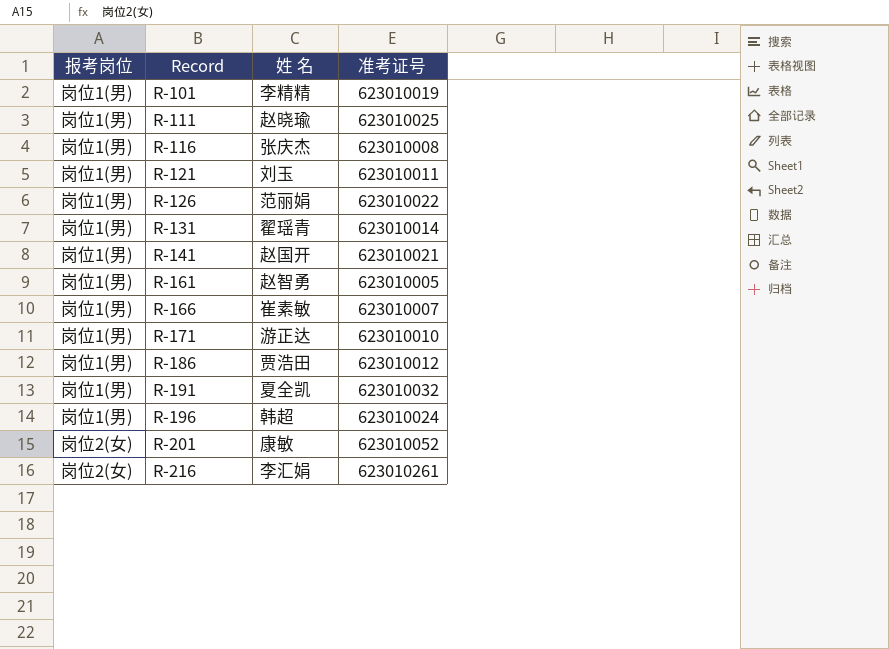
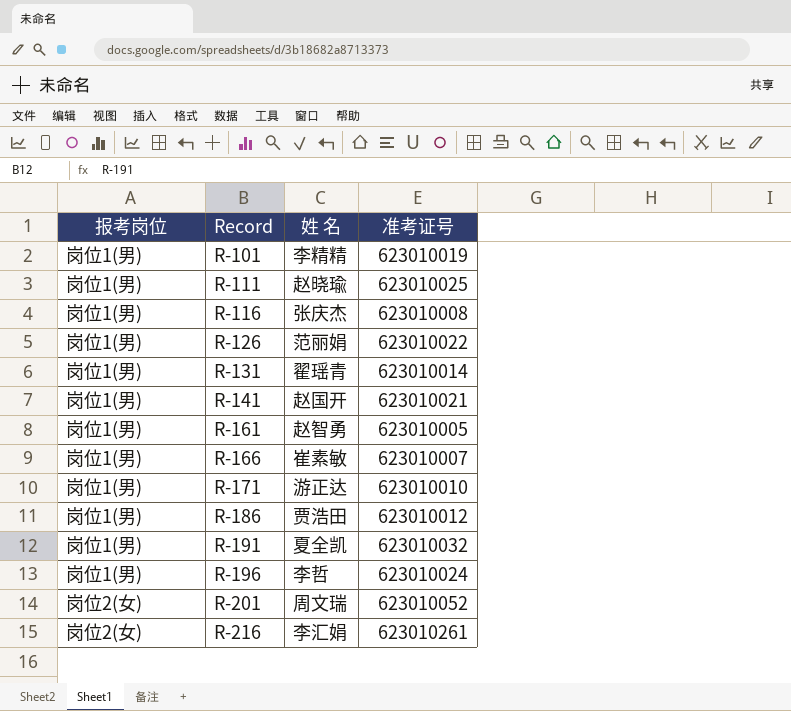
row R-121: 岗位1(男) | 刘玉 | 623010011 -> none
R-196 | 姓 名: 韩超 -> 李哲
R-201 | 姓 名: 康敏 -> 周文瑞

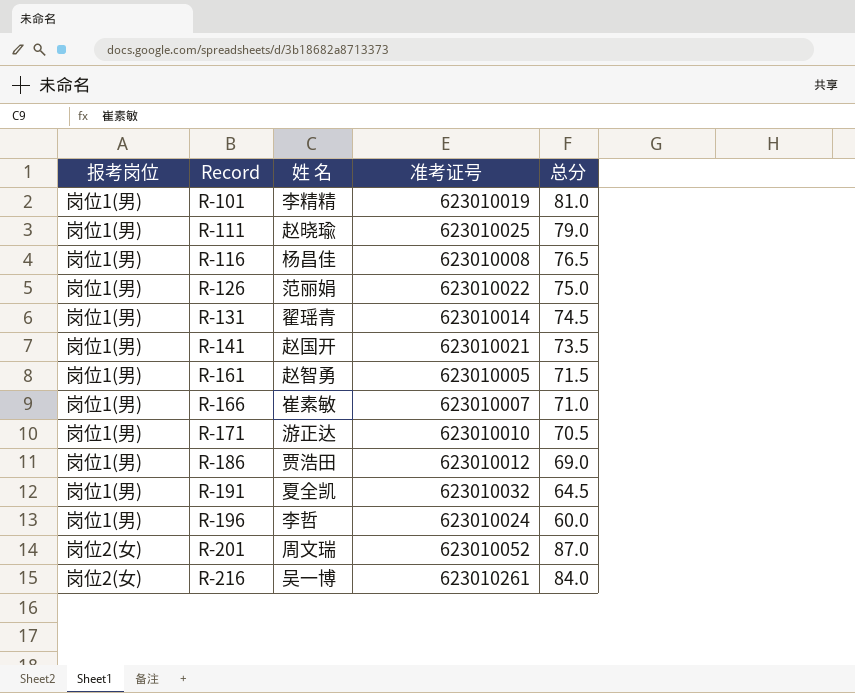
column 总分 | position: none -> 5
R-116 | 姓 名: 张庆杰 -> 杨昌佳
R-216 | 姓 名: 李汇娟 -> 吴一博

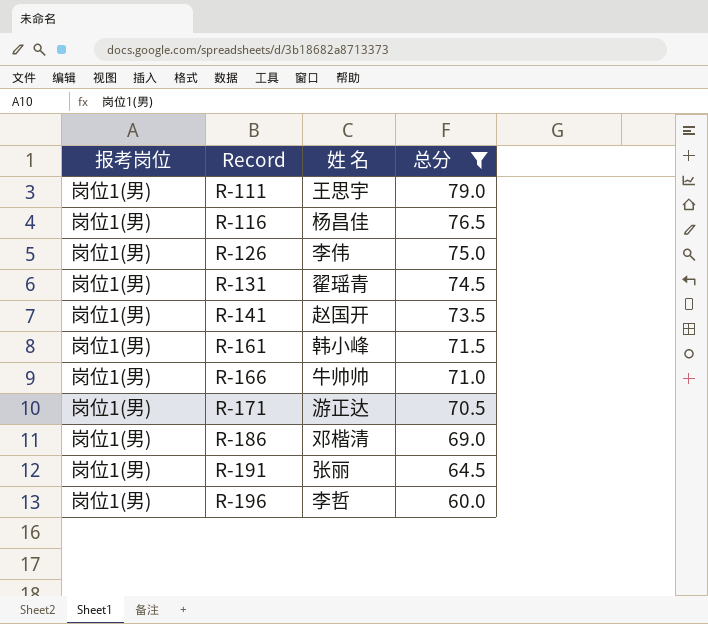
filter: none -> 总分 <= 79.0
column 准考证号 | position: 4 -> none
R-111 | 姓 名: 赵晓瑜 -> 王思宇
R-126 | 姓 名: 范丽娟 -> 李伟
R-161 | 姓 名: 赵智勇 -> 韩小峰
R-166 | 姓 名: 崔素敏 -> 牛帅帅
R-186 | 姓 名: 贾浩田 -> 邓楷清
R-191 | 姓 名: 夏全凯 -> 张丽

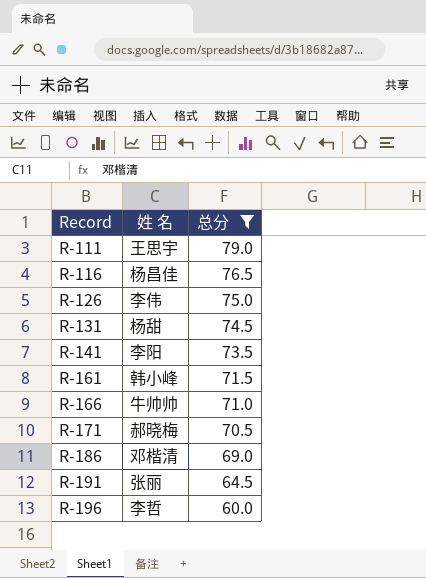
column 报考岗位 | position: 1 -> none
R-131 | 姓 名: 翟瑶青 -> 杨甜
R-141 | 姓 名: 赵国开 -> 李阳
R-171 | 姓 名: 游正达 -> 郝晓梅

